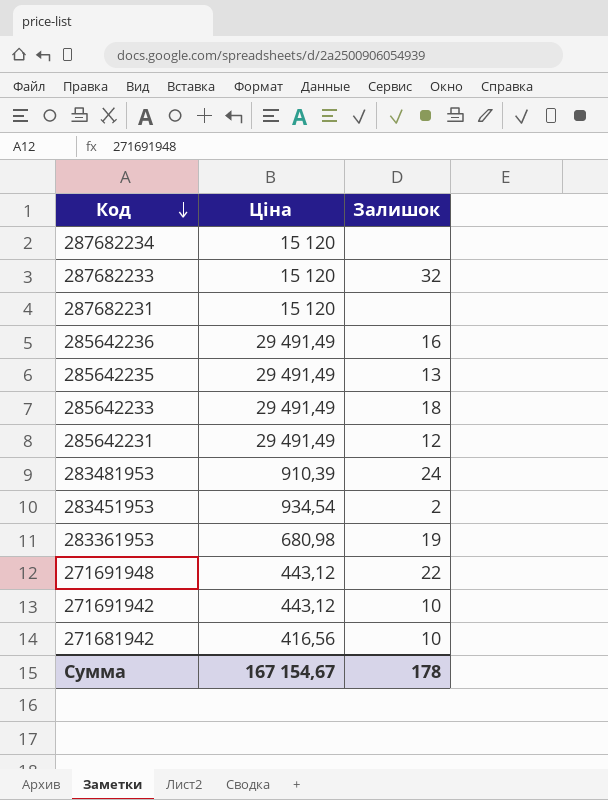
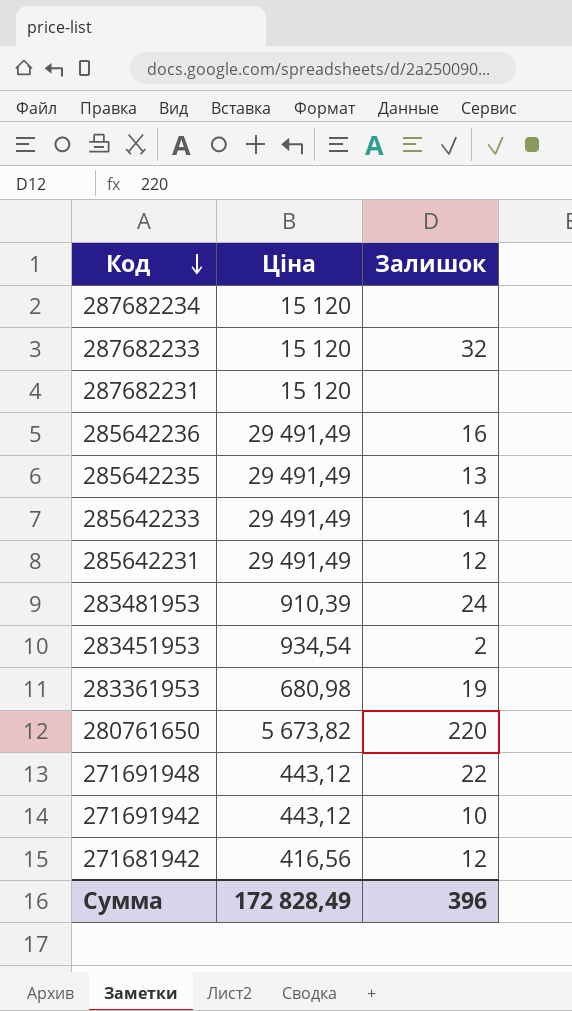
285642233 | Залишок: 18 -> 14
row 280761650: none -> 5 673,82 | 220
271681942 | Залишок: 10 -> 12
Сумма | Ціна: 167 154,67 -> 172 828,49
Сумма | Залишок: 178 -> 396

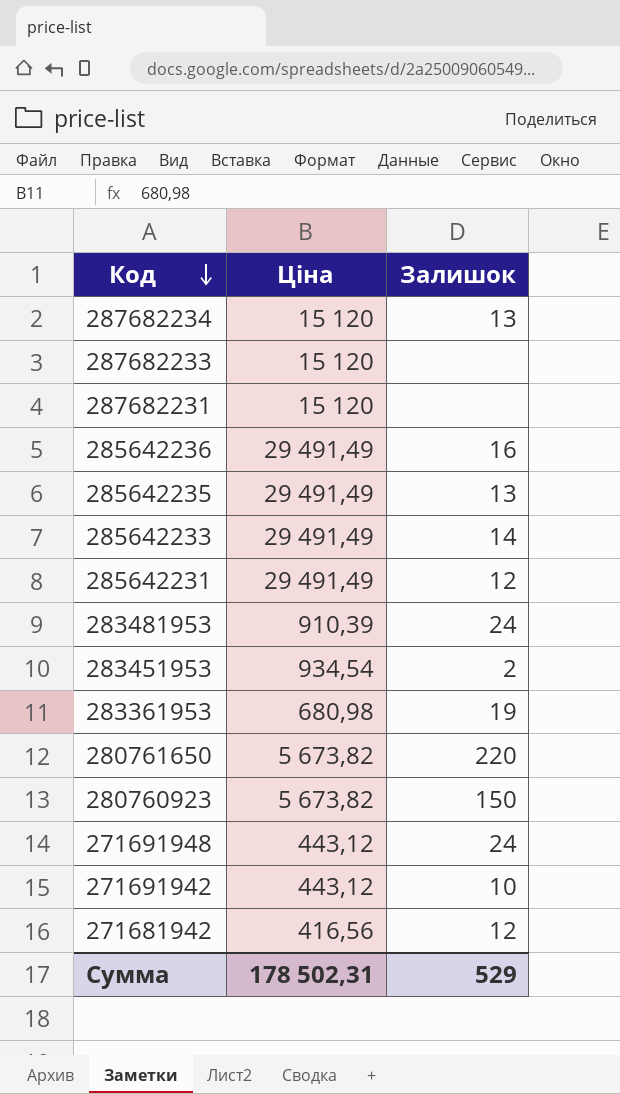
287682234 | Залишок: none -> 13
287682233 | Залишок: 32 -> none
row 280760923: none -> 5 673,82 | 150
271691948 | Залишок: 22 -> 24
Сумма | Ціна: 172 828,49 -> 178 502,31
Сумма | Залишок: 396 -> 529

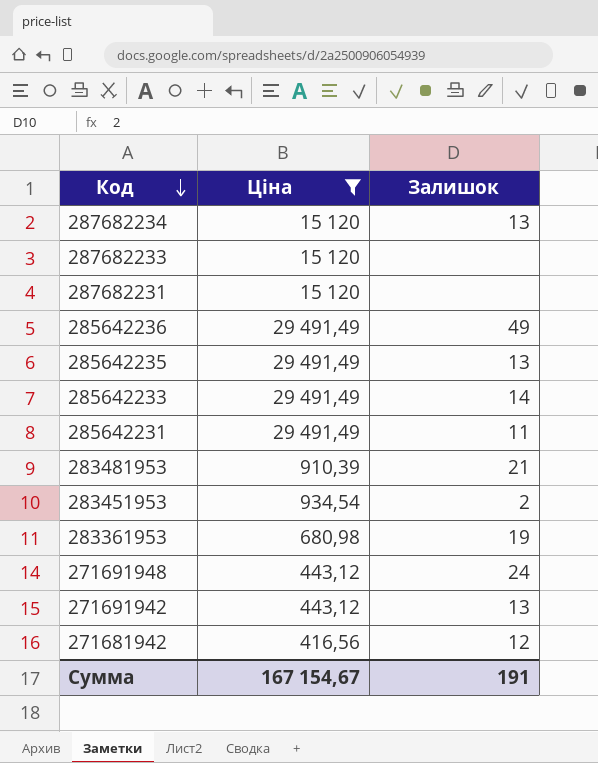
filter: none -> Ціна != 5 673,82
285642236 | Залишок: 16 -> 49
285642231 | Залишок: 12 -> 11
283481953 | Залишок: 24 -> 21
271691942 | Залишок: 10 -> 13
Сумма | Ціна: 178 502,31 -> 167 154,67
Сумма | Залишок: 529 -> 191

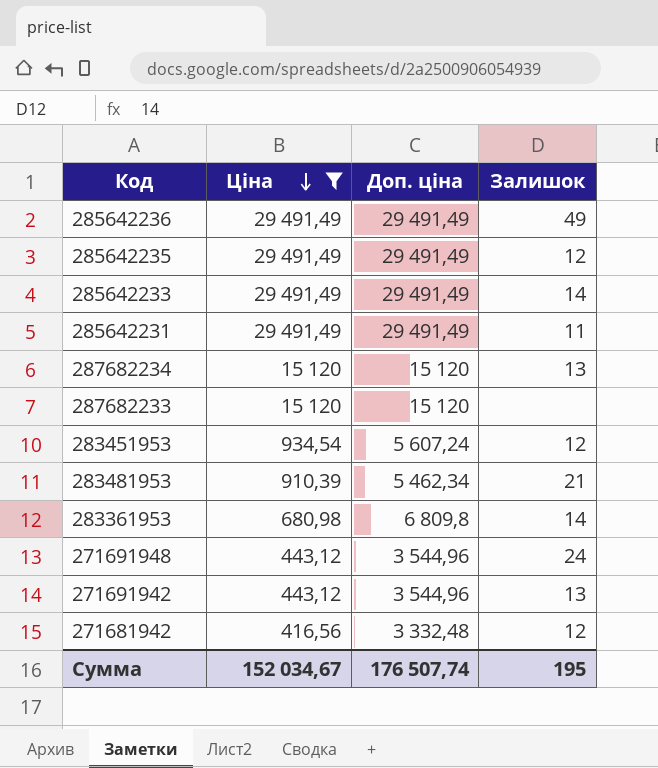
row order: Код descending -> Ціна descending
column Доп. ціна | position: none -> 3
row 287682231: 15 120 | none -> none
285642235 | Залишок: 13 -> 12
283451953 | Залишок: 2 -> 12
283361953 | Залишок: 19 -> 14
Сумма | Ціна: 167 154,67 -> 152 034,67
Сумма | Залишок: 191 -> 195

